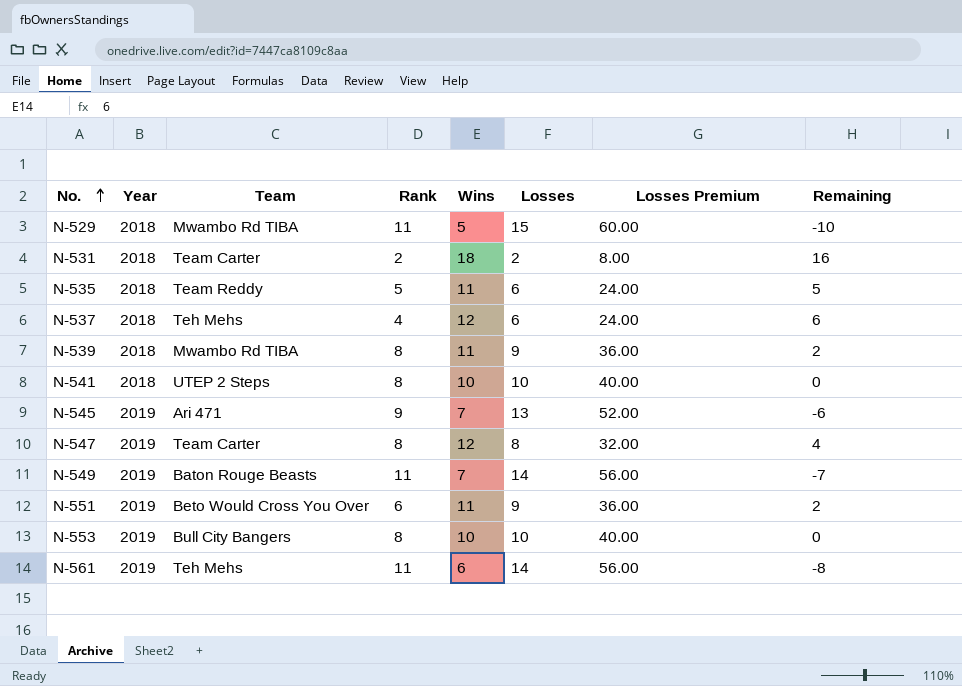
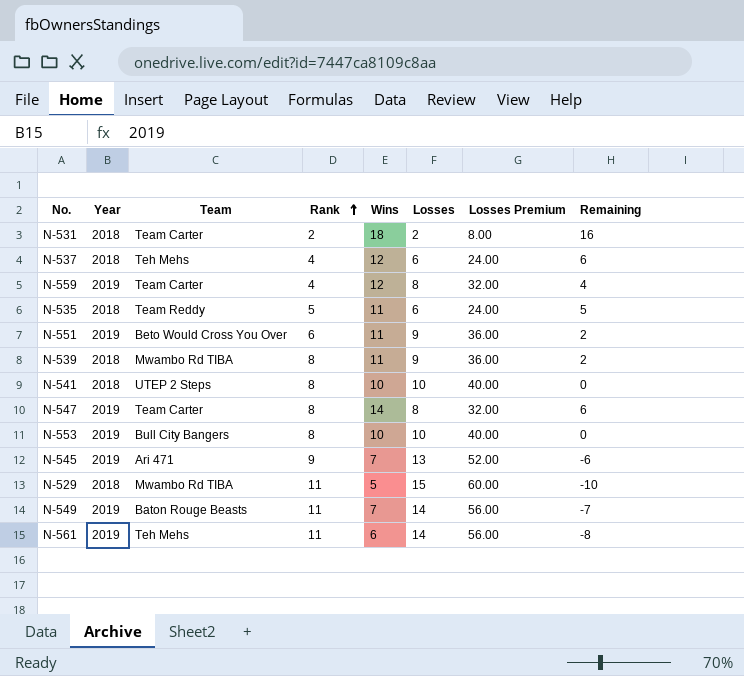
row order: No. ascending -> Rank ascending
row N-559: none -> 2019 | Team Carter | 4 | 12 | 8 | 32.00 | 4
N-547 | Wins: 12 -> 14
N-547 | Remaining: 4 -> 6

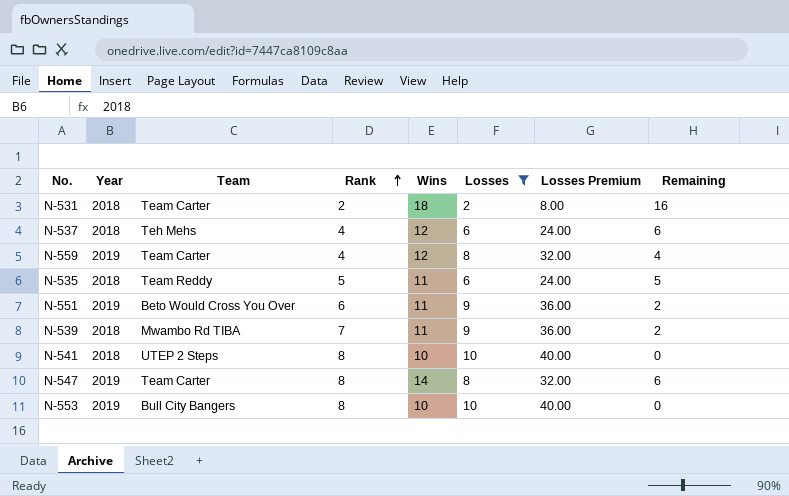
filter: none -> Losses <= 10
N-539 | Rank: 8 -> 7

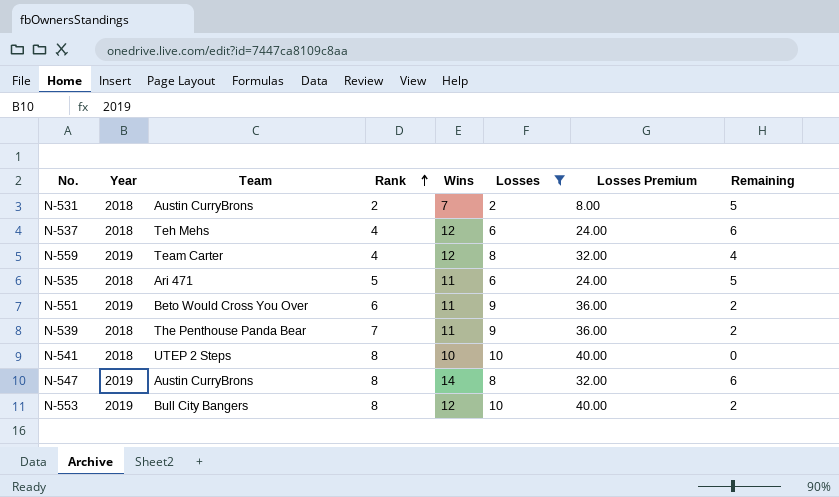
N-531 | Team: Team Carter -> Austin CurryBrons
N-531 | Wins: 18 -> 7
N-531 | Remaining: 16 -> 5
N-535 | Team: Team Reddy -> Ari 471
N-539 | Team: Mwambo Rd TIBA -> The Penthouse Panda Bear
N-547 | Team: Team Carter -> Austin CurryBrons
N-553 | Wins: 10 -> 12
N-553 | Remaining: 0 -> 2

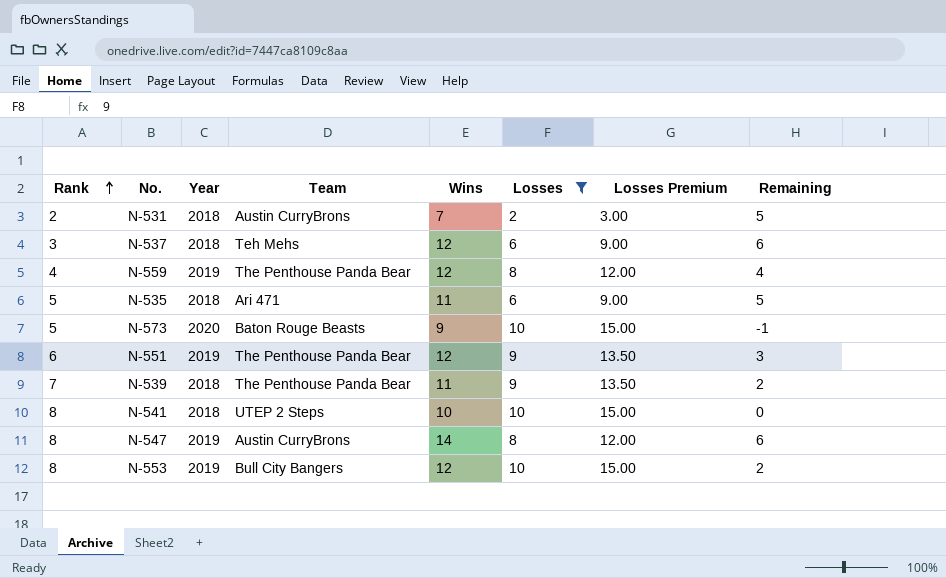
column Rank | position: 4 -> 1
column Losses Premium | formula: [Losses] * 4 -> [Losses] * 1.5
N-537 | Rank: 4 -> 3
N-559 | Team: Team Carter -> The Penthouse Panda Bear
row N-573: none -> 5 | 2020 | Baton Rouge Beasts | 9 | 10 | 15.00 | -1
N-551 | Team: Beto Would Cross You Over -> The Penthouse Panda Bear
N-551 | Wins: 11 -> 12
N-551 | Remaining: 2 -> 3

